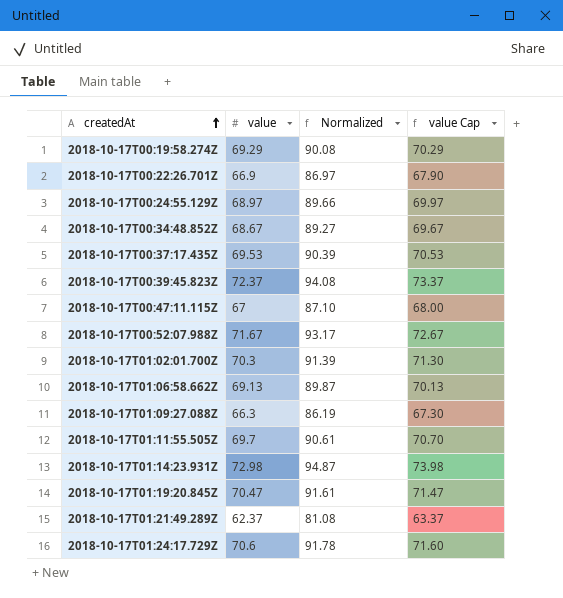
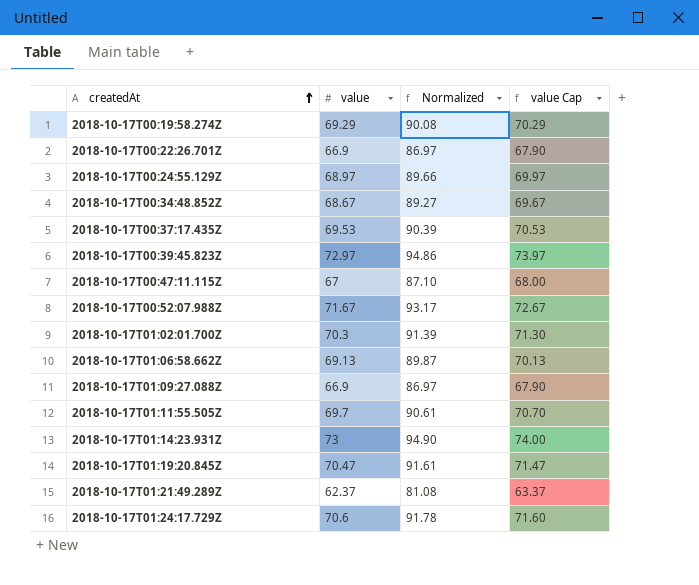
2018-10-17T00:39:45.823Z | value: 72.37 -> 72.97
2018-10-17T00:39:45.823Z | Normalized: 94.08 -> 94.86
2018-10-17T00:39:45.823Z | value Cap: 73.37 -> 73.97
2018-10-17T01:09:27.088Z | value: 66.3 -> 66.9
2018-10-17T01:09:27.088Z | Normalized: 86.19 -> 86.97
2018-10-17T01:09:27.088Z | value Cap: 67.30 -> 67.90
2018-10-17T01:14:23.931Z | value: 72.98 -> 73
2018-10-17T01:14:23.931Z | Normalized: 94.87 -> 94.90
2018-10-17T01:14:23.931Z | value Cap: 73.98 -> 74.00

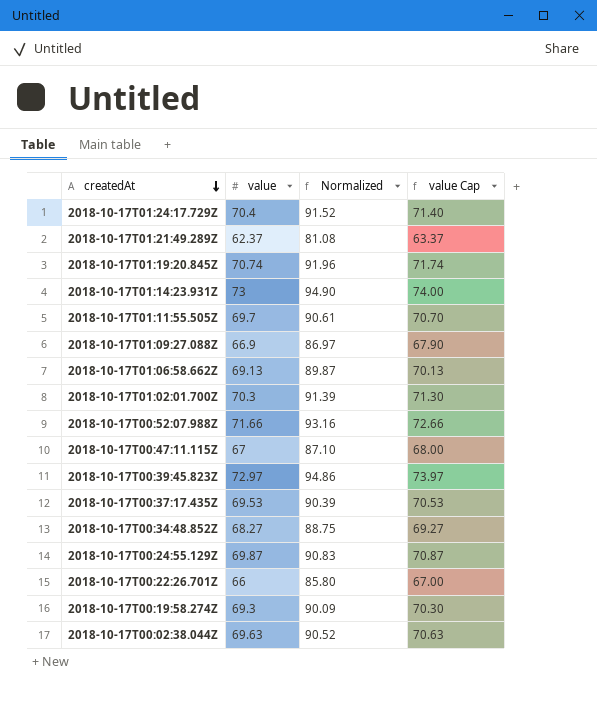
row order: createdAt ascending -> createdAt descending
2018-10-17T01:24:17.729Z | value: 70.6 -> 70.4
2018-10-17T01:24:17.729Z | Normalized: 91.78 -> 91.52
2018-10-17T01:24:17.729Z | value Cap: 71.60 -> 71.40
2018-10-17T01:19:20.845Z | value: 70.47 -> 70.74
2018-10-17T01:19:20.845Z | Normalized: 91.61 -> 91.96
2018-10-17T01:19:20.845Z | value Cap: 71.47 -> 71.74
2018-10-17T00:52:07.988Z | value: 71.67 -> 71.66
2018-10-17T00:52:07.988Z | Normalized: 93.17 -> 93.16
2018-10-17T00:52:07.988Z | value Cap: 72.67 -> 72.66
2018-10-17T00:34:48.852Z | value: 68.67 -> 68.27
2018-10-17T00:34:48.852Z | Normalized: 89.27 -> 88.75
2018-10-17T00:34:48.852Z | value Cap: 69.67 -> 69.27
2018-10-17T00:24:55.129Z | value: 68.97 -> 69.87
2018-10-17T00:24:55.129Z | Normalized: 89.66 -> 90.83
2018-10-17T00:24:55.129Z | value Cap: 69.97 -> 70.87
2018-10-17T00:22:26.701Z | value: 66.9 -> 66
2018-10-17T00:22:26.701Z | Normalized: 86.97 -> 85.80
2018-10-17T00:22:26.701Z | value Cap: 67.90 -> 67.00
2018-10-17T00:19:58.274Z | value: 69.29 -> 69.3
2018-10-17T00:19:58.274Z | Normalized: 90.08 -> 90.09
2018-10-17T00:19:58.274Z | value Cap: 70.29 -> 70.30
row 2018-10-17T00:02:38.044Z: none -> 69.63 | 90.52 | 70.63

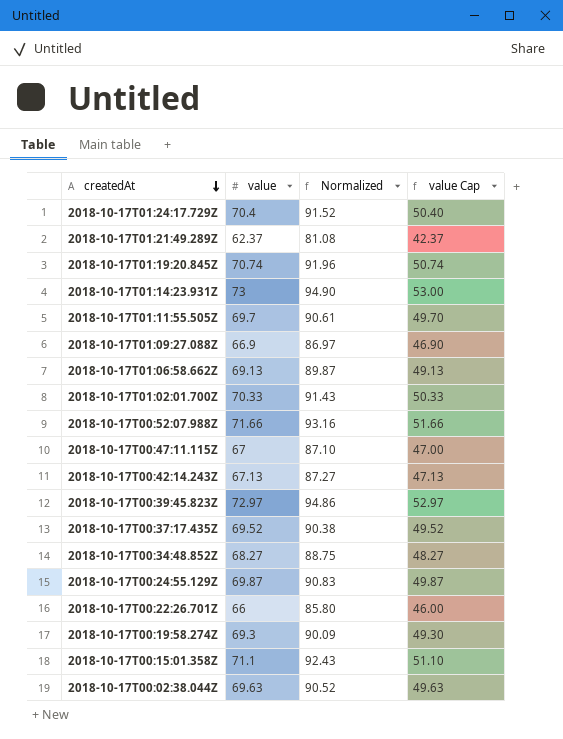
column value Cap | formula: [value] + 1 -> [value] - 20
2018-10-17T01:02:01.700Z | value: 70.3 -> 70.33
2018-10-17T01:02:01.700Z | Normalized: 91.39 -> 91.43
row 2018-10-17T00:42:14.243Z: none -> 67.13 | 87.27 | 47.13
2018-10-17T00:37:17.435Z | value: 69.53 -> 69.52
2018-10-17T00:37:17.435Z | Normalized: 90.39 -> 90.38
row 2018-10-17T00:15:01.358Z: none -> 71.1 | 92.43 | 51.10

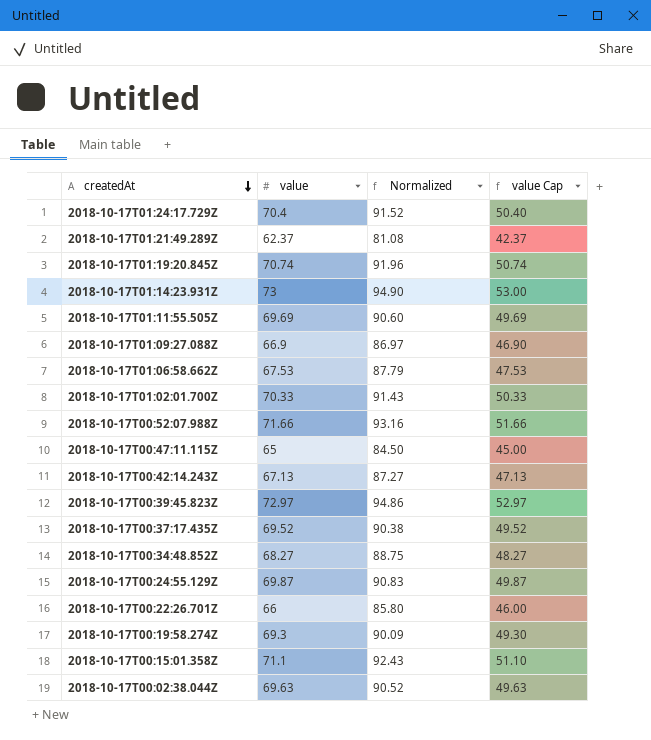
2018-10-17T01:11:55.505Z | value: 69.7 -> 69.69
2018-10-17T01:11:55.505Z | Normalized: 90.61 -> 90.60
2018-10-17T01:11:55.505Z | value Cap: 49.70 -> 49.69
2018-10-17T01:06:58.662Z | value: 69.13 -> 67.53
2018-10-17T01:06:58.662Z | Normalized: 89.87 -> 87.79
2018-10-17T01:06:58.662Z | value Cap: 49.13 -> 47.53
2018-10-17T00:47:11.115Z | value: 67 -> 65
2018-10-17T00:47:11.115Z | Normalized: 87.10 -> 84.50
2018-10-17T00:47:11.115Z | value Cap: 47.00 -> 45.00

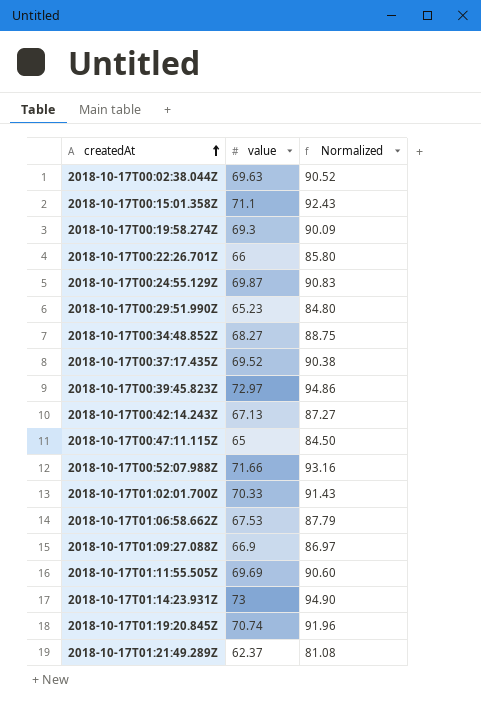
row order: createdAt descending -> createdAt ascending
column value Cap | formula: [value] - 20 -> none
row 2018-10-17T01:24:17.729Z: 70.4 | 91.52 | 50.40 -> none
row 2018-10-17T00:29:51.990Z: none -> 65.23 | 84.80

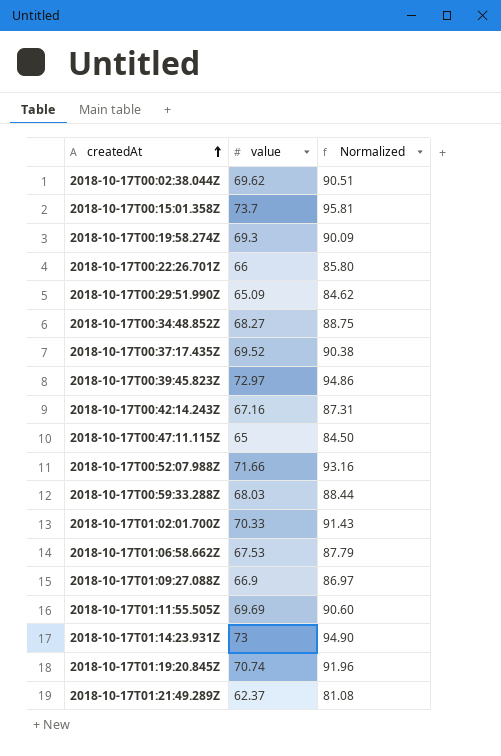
row 2018-10-17T00:24:55.129Z: 69.87 | 90.83 -> none
2018-10-17T00:02:38.044Z | value: 69.63 -> 69.62
2018-10-17T00:02:38.044Z | Normalized: 90.52 -> 90.51
2018-10-17T00:15:01.358Z | value: 71.1 -> 73.7
2018-10-17T00:15:01.358Z | Normalized: 92.43 -> 95.81
2018-10-17T00:29:51.990Z | value: 65.23 -> 65.09
2018-10-17T00:29:51.990Z | Normalized: 84.80 -> 84.62
2018-10-17T00:42:14.243Z | value: 67.13 -> 67.16
2018-10-17T00:42:14.243Z | Normalized: 87.27 -> 87.31
row 2018-10-17T00:59:33.288Z: none -> 68.03 | 88.44

